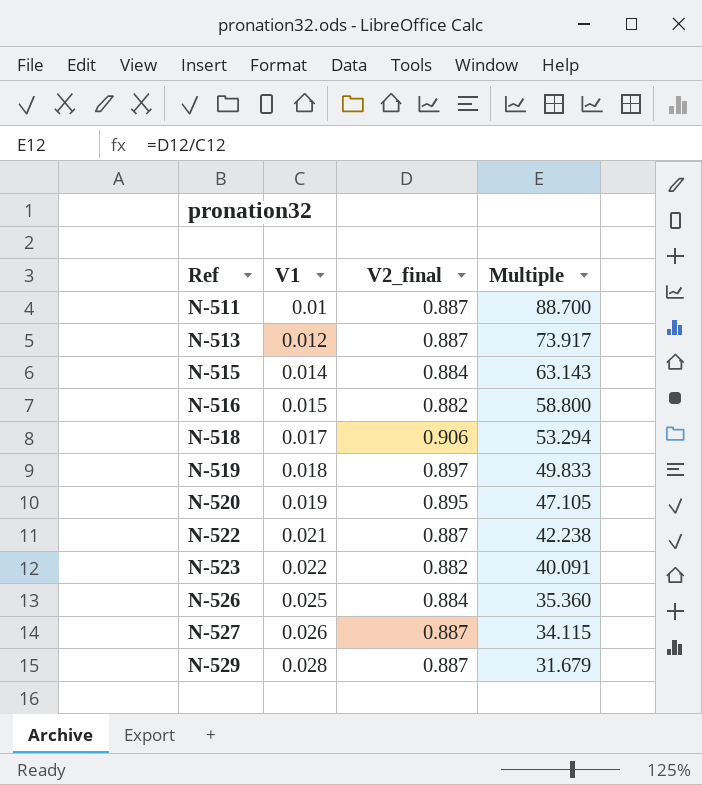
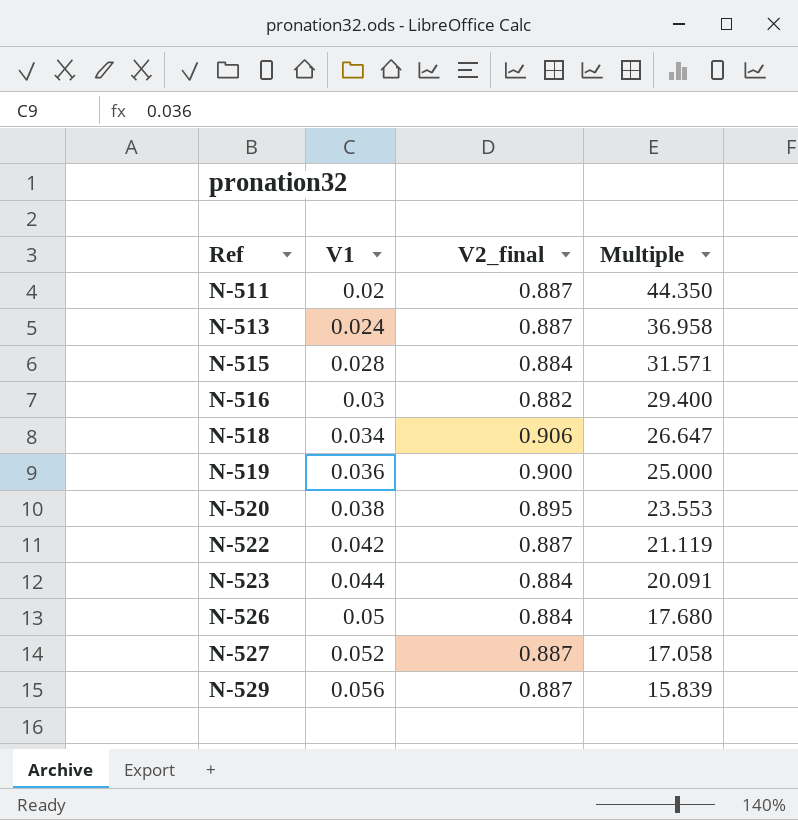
N-511 | V1: 0.01 -> 0.02
N-511 | Multiple: 88.700 -> 44.350
N-513 | V1: 0.012 -> 0.024
N-513 | Multiple: 73.917 -> 36.958
N-515 | V1: 0.014 -> 0.028
N-515 | Multiple: 63.143 -> 31.571
N-516 | V1: 0.015 -> 0.03
N-516 | Multiple: 58.800 -> 29.400
N-518 | V1: 0.017 -> 0.034
N-518 | Multiple: 53.294 -> 26.647
N-519 | V1: 0.018 -> 0.036
N-519 | V2_final: 0.897 -> 0.900
N-519 | Multiple: 49.833 -> 25.000
N-520 | V1: 0.019 -> 0.038
N-520 | Multiple: 47.105 -> 23.553
N-522 | V1: 0.021 -> 0.042
N-522 | Multiple: 42.238 -> 21.119
N-523 | V1: 0.022 -> 0.044
N-523 | V2_final: 0.882 -> 0.884
N-523 | Multiple: 40.091 -> 20.091
N-526 | V1: 0.025 -> 0.05
N-526 | Multiple: 35.360 -> 17.680
N-527 | V1: 0.026 -> 0.052
N-527 | Multiple: 34.115 -> 17.058
N-529 | V1: 0.028 -> 0.056
N-529 | Multiple: 31.679 -> 15.839

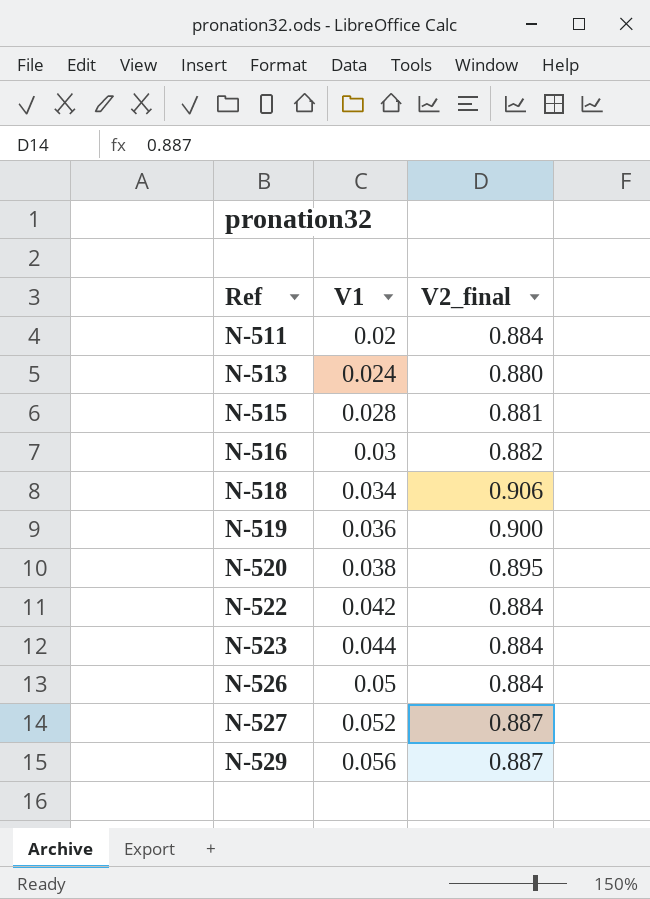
column Multiple | formula: [V2_final] / [V1] -> none
N-511 | V2_final: 0.887 -> 0.884
N-513 | V2_final: 0.887 -> 0.880
N-515 | V2_final: 0.884 -> 0.881
N-522 | V2_final: 0.887 -> 0.884

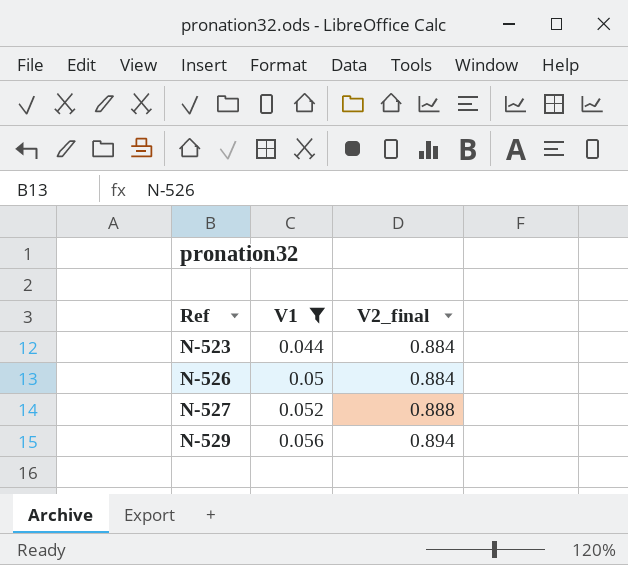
filter: none -> V1 >= 0.044
N-527 | V2_final: 0.887 -> 0.888
N-529 | V2_final: 0.887 -> 0.894

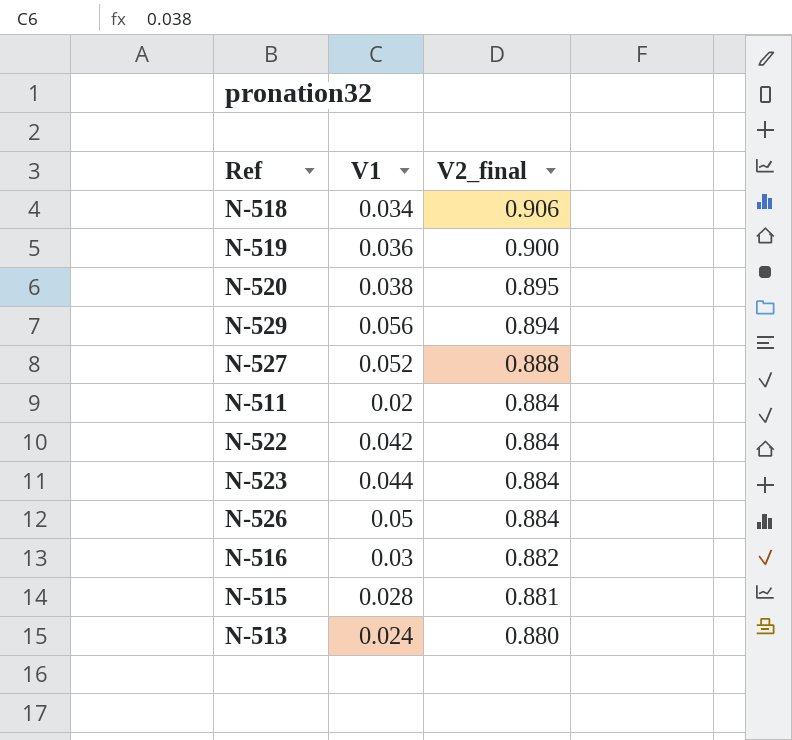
filter: V1 >= 0.044 -> none
row order: Ref ascending -> V2_final descending

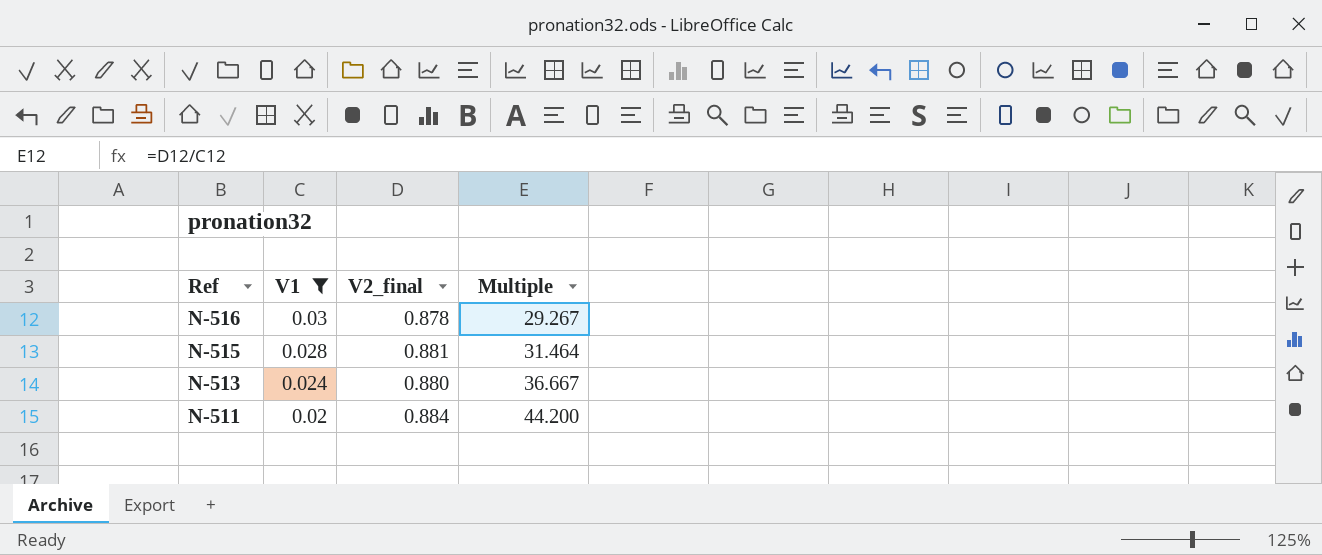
filter: none -> V1 <= 0.03
row order: V2_final descending -> Ref descending
column Multiple | formula: none -> [V2_final] / [V1]
N-516 | V2_final: 0.882 -> 0.878

